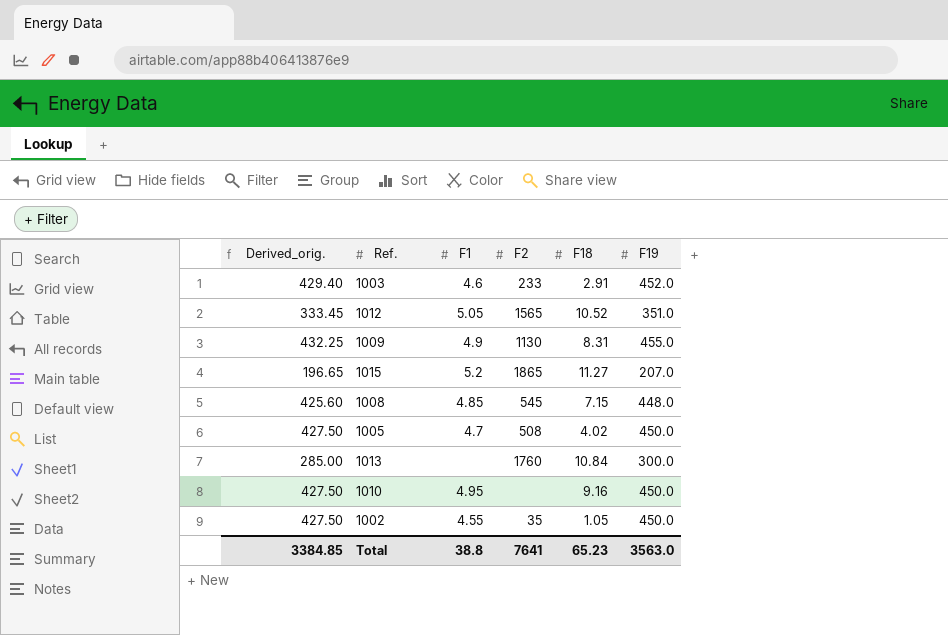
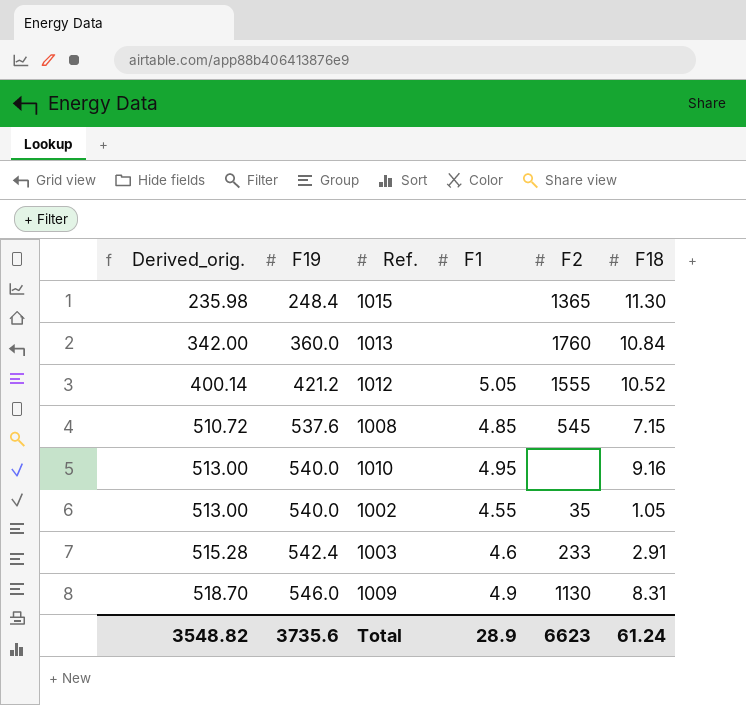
row order: none -> Derived_orig. ascending
column F19 | position: 6 -> 2
row 1005: 427.50 | 4.7 | 508 | 4.02 | 450.0 -> none
1015 | Derived_orig.: 196.65 -> 235.98
1015 | F19: 207.0 -> 248.4
1015 | F1: 5.2 -> none
1015 | F2: 1865 -> 1365
1015 | F18: 11.27 -> 11.30
1013 | Derived_orig.: 285.00 -> 342.00
1013 | F19: 300.0 -> 360.0
1012 | Derived_orig.: 333.45 -> 400.14
1012 | F19: 351.0 -> 421.2
1012 | F2: 1565 -> 1555
1008 | Derived_orig.: 425.60 -> 510.72
1008 | F19: 448.0 -> 537.6
1010 | Derived_orig.: 427.50 -> 513.00
1010 | F19: 450.0 -> 540.0
1002 | Derived_orig.: 427.50 -> 513.00
1002 | F19: 450.0 -> 540.0
1003 | Derived_orig.: 429.40 -> 515.28
1003 | F19: 452.0 -> 542.4
1009 | Derived_orig.: 432.25 -> 518.70
1009 | F19: 455.0 -> 546.0
Total | Derived_orig.: 3384.85 -> 3548.82
Total | F19: 3563.0 -> 3735.6
Total | F1: 38.8 -> 28.9
Total | F2: 7641 -> 6623
Total | F18: 65.23 -> 61.24

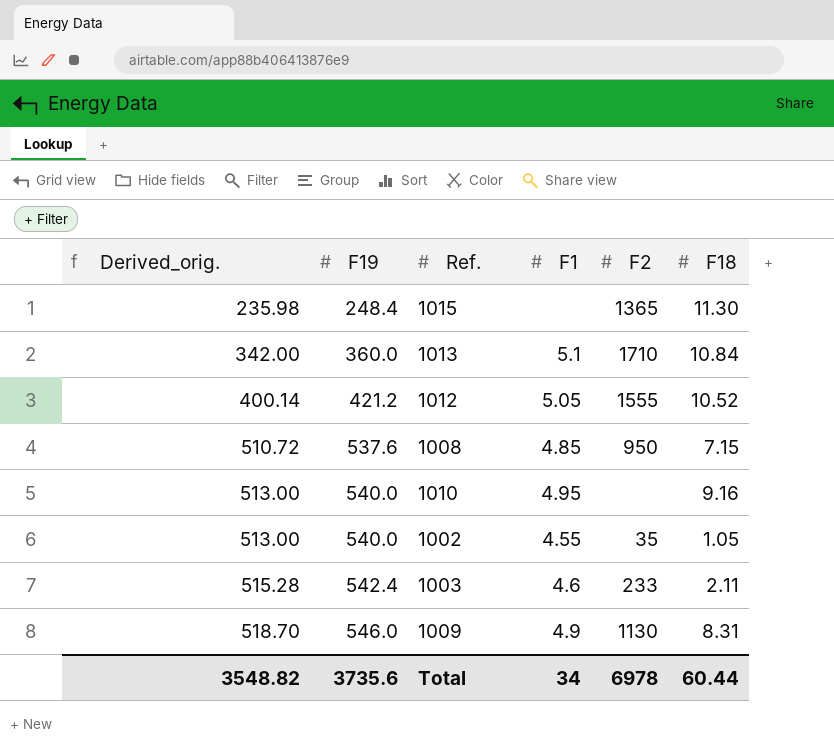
1013 | F1: none -> 5.1
1013 | F2: 1760 -> 1710
1008 | F2: 545 -> 950
1003 | F18: 2.91 -> 2.11
Total | F1: 28.9 -> 34
Total | F2: 6623 -> 6978
Total | F18: 61.24 -> 60.44

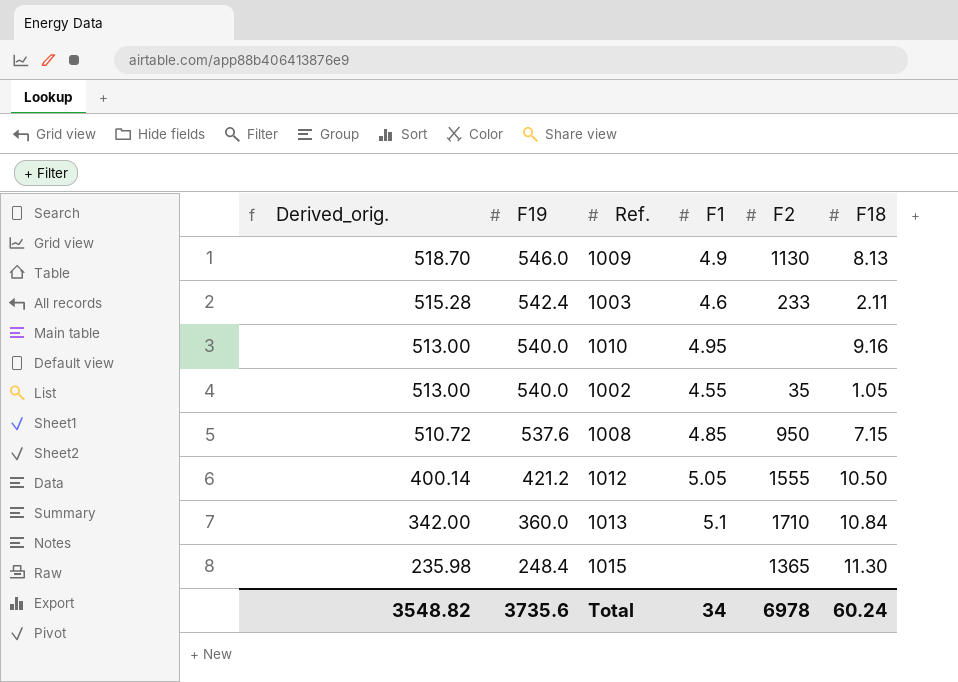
row order: Derived_orig. ascending -> Derived_orig. descending
1009 | F18: 8.31 -> 8.13
1012 | F18: 10.52 -> 10.50
Total | F18: 60.44 -> 60.24

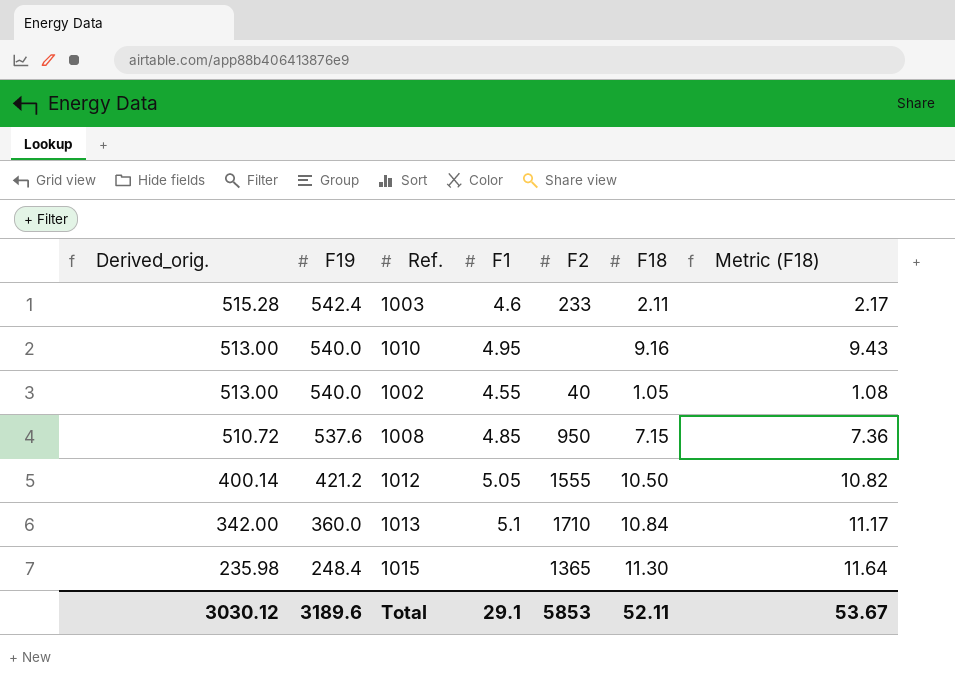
column Metric (F18) | formula: none -> [F18] * 1.03
row 1009: 518.70 | 546.0 | 4.9 | 1130 | 8.13 -> none
1002 | F2: 35 -> 40
Total | Derived_orig.: 3548.82 -> 3030.12
Total | F19: 3735.6 -> 3189.6
Total | F1: 34 -> 29.1
Total | F2: 6978 -> 5853
Total | F18: 60.24 -> 52.11

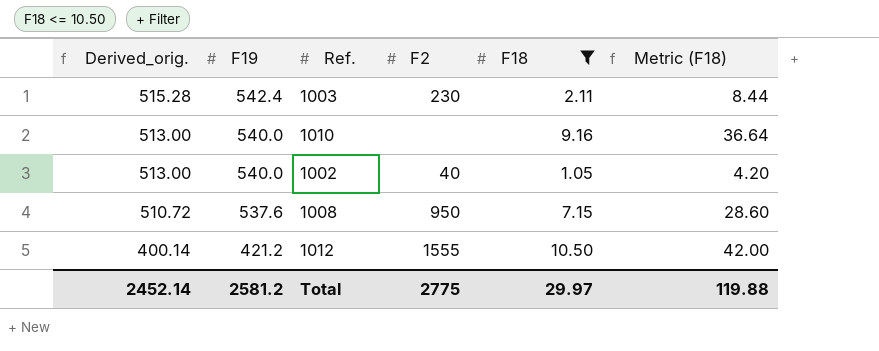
filter: none -> F18 <= 10.50
column F1 | position: 4 -> none
column Metric (F18) | formula: [F18] * 1.03 -> [F18] * 4
1003 | F2: 233 -> 230
Total | Derived_orig.: 3030.12 -> 2452.14
Total | F19: 3189.6 -> 2581.2
Total | F2: 5853 -> 2775
Total | F18: 52.11 -> 29.97
Total | Metric (F18): 53.67 -> 119.88

